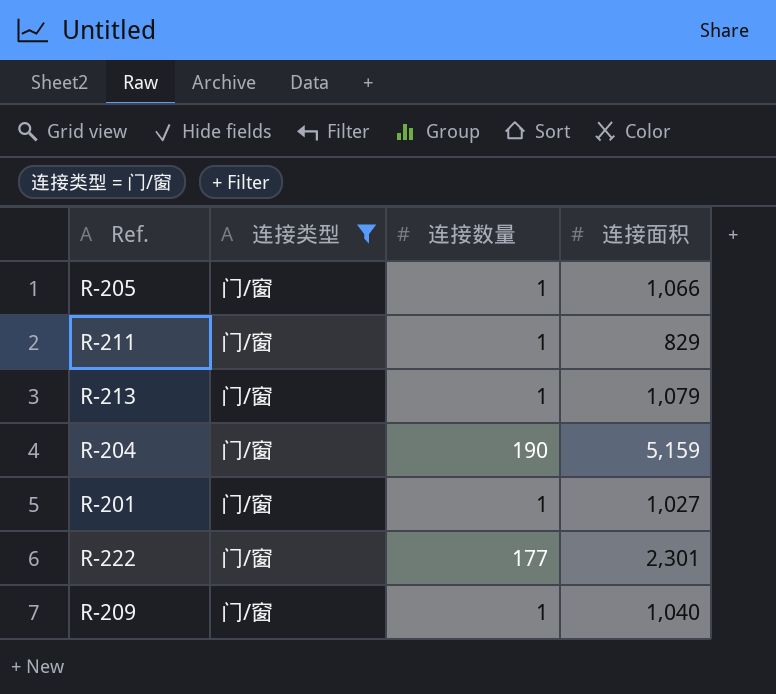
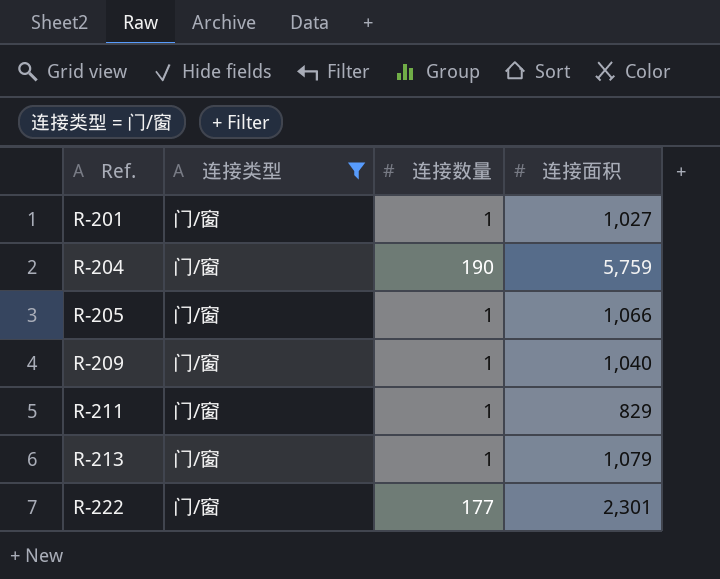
row order: none -> Ref. ascending
R-204 | 连接面积: 5,159 -> 5,759

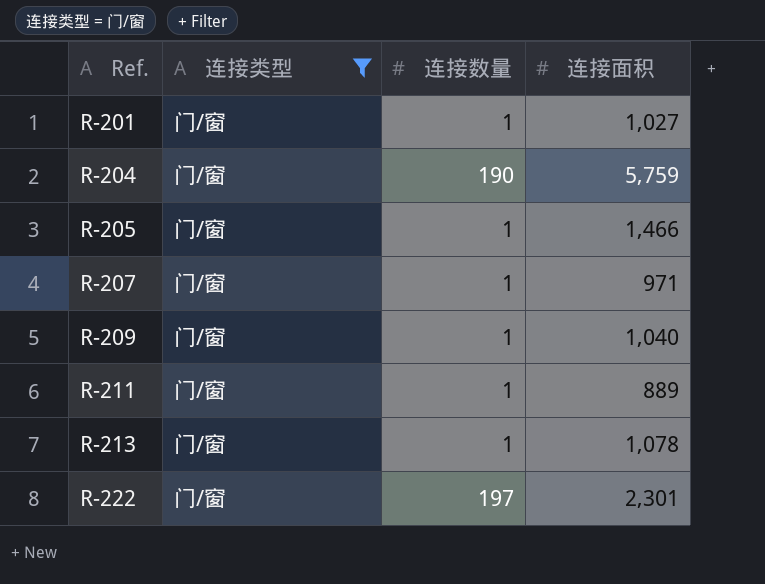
R-205 | 连接面积: 1,066 -> 1,466
row R-207: none -> 门/窗 | 1 | 971
R-211 | 连接面积: 829 -> 889
R-213 | 连接面积: 1,079 -> 1,078
R-222 | 连接数量: 177 -> 197

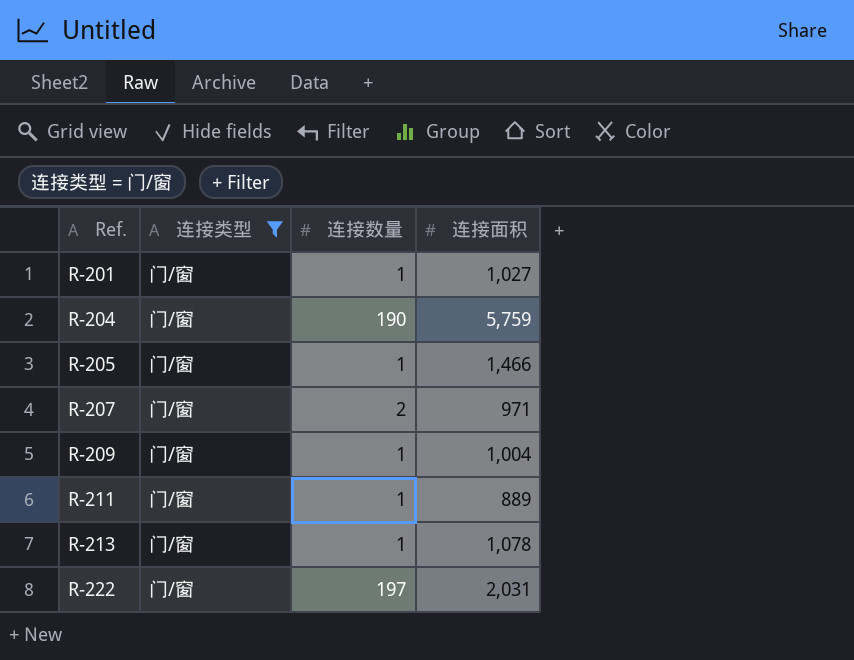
R-207 | 连接数量: 1 -> 2
R-209 | 连接面积: 1,040 -> 1,004
R-222 | 连接面积: 2,301 -> 2,031

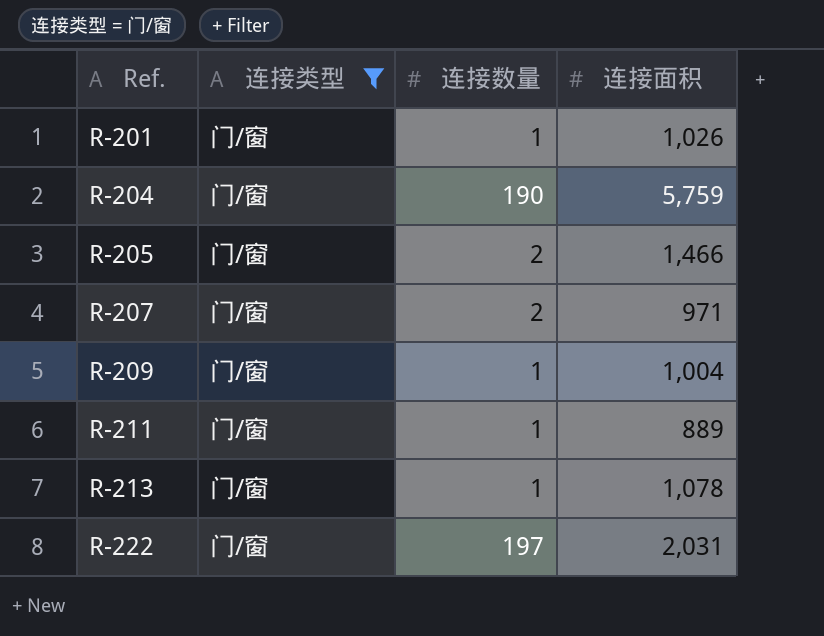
R-201 | 连接面积: 1,027 -> 1,026
R-205 | 连接数量: 1 -> 2

